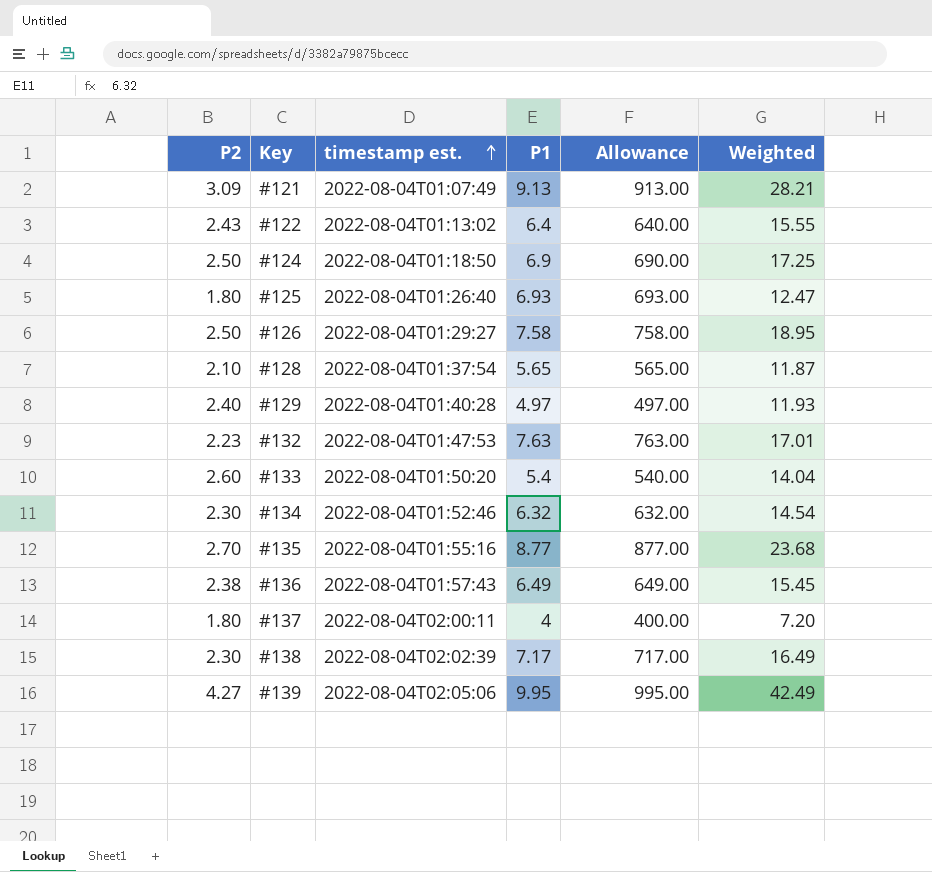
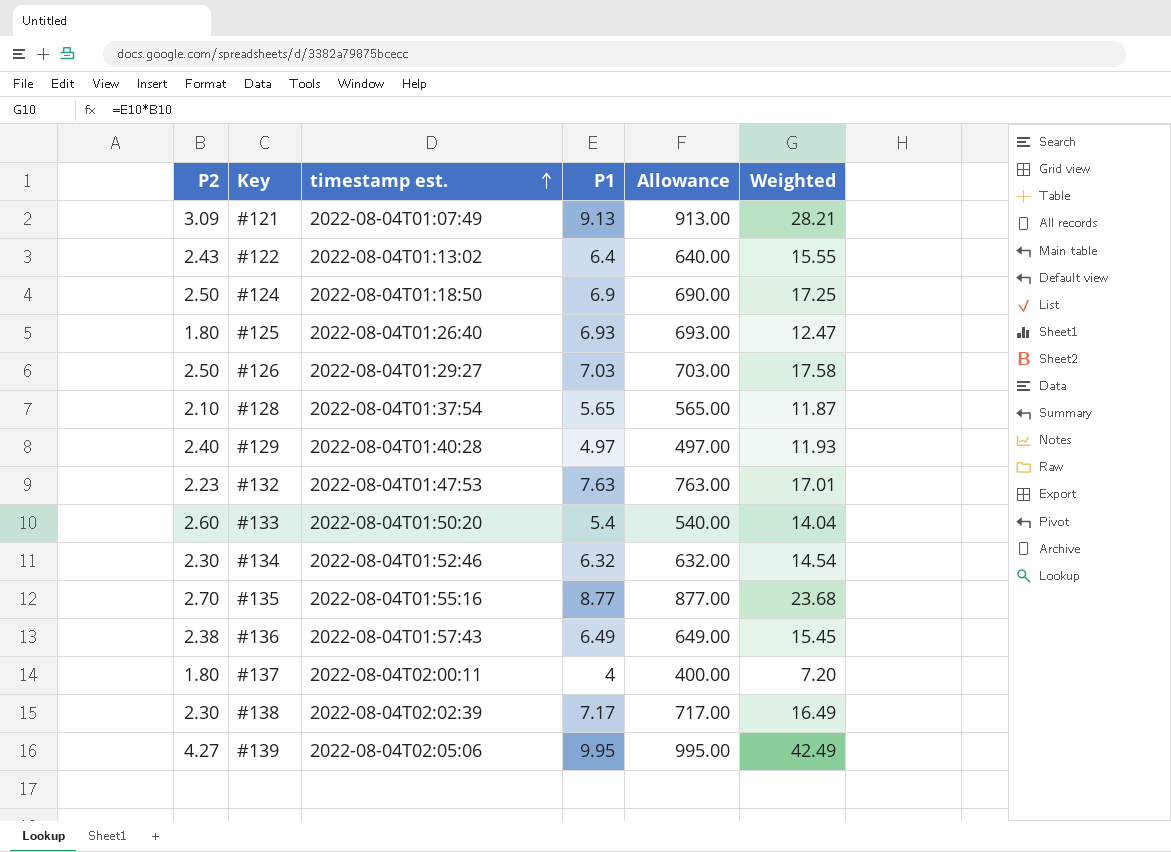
#126 | P1: 7.58 -> 7.03
#126 | Allowance: 758.00 -> 703.00
#126 | Weighted: 18.95 -> 17.58

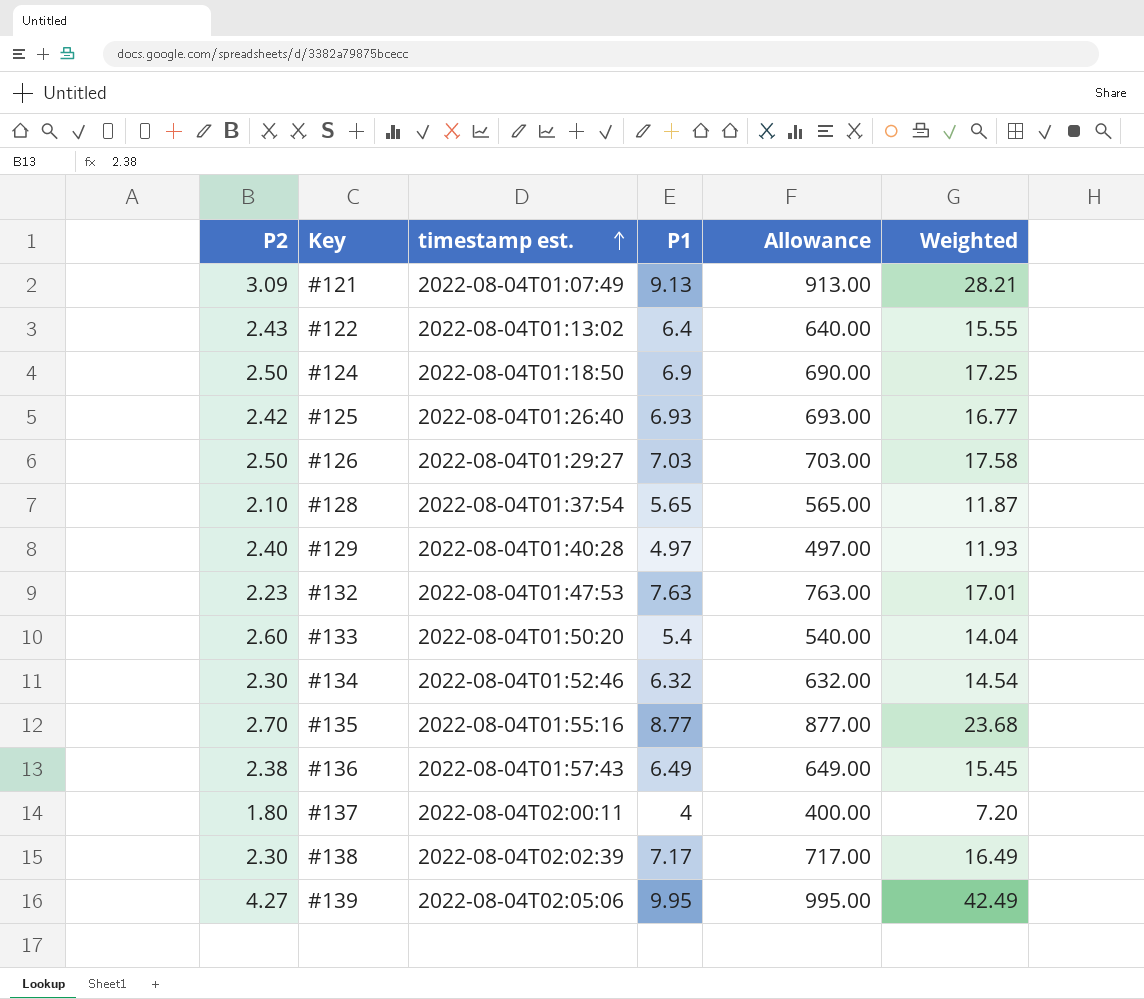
#125 | P2: 1.80 -> 2.42
#125 | Weighted: 12.47 -> 16.77

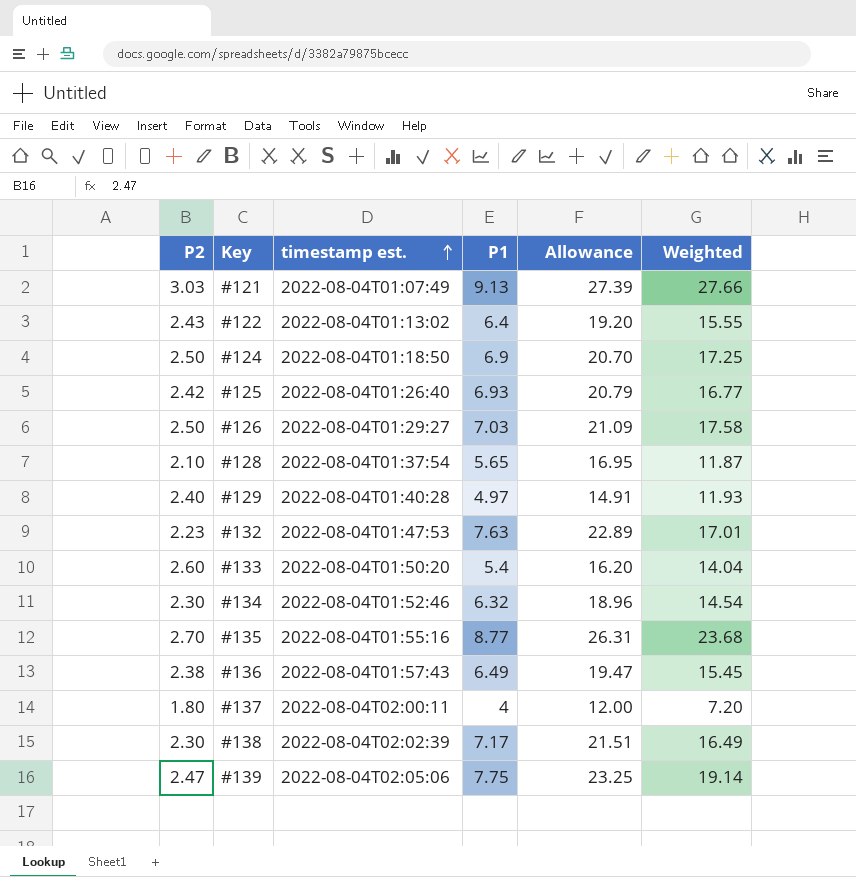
column Allowance | formula: [P1] * 100 -> [P1] * 3
#121 | P2: 3.09 -> 3.03
#121 | Weighted: 28.21 -> 27.66
#139 | P2: 4.27 -> 2.47
#139 | P1: 9.95 -> 7.75
#139 | Weighted: 42.49 -> 19.14

